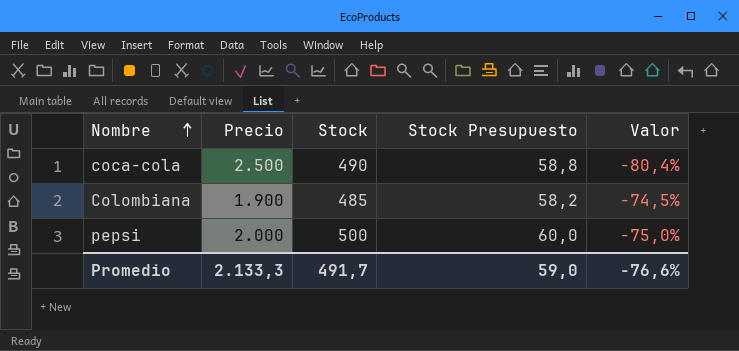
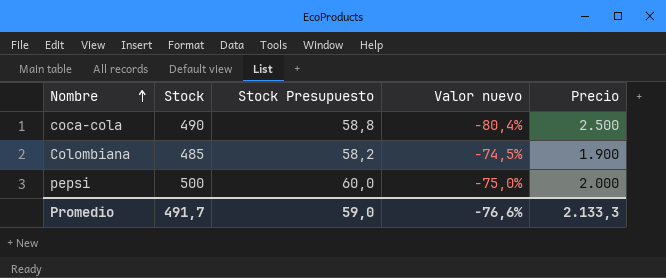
column name: Valor -> Valor nuevo
column Precio | position: 2 -> 5

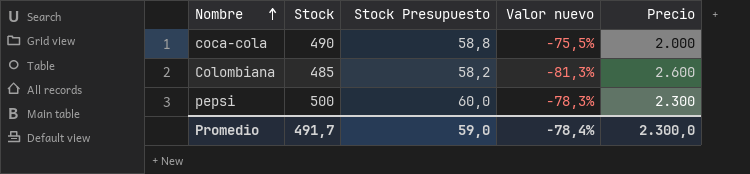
coca-cola | Valor nuevo: -80,4% -> -75,5%
coca-cola | Precio: 2.500 -> 2.000
Colombiana | Valor nuevo: -74,5% -> -81,3%
Colombiana | Precio: 1.900 -> 2.600
pepsi | Valor nuevo: -75,0% -> -78,3%
pepsi | Precio: 2.000 -> 2.300
Promedio | Valor nuevo: -76,6% -> -78,4%
Promedio | Precio: 2.133,3 -> 2.300,0

